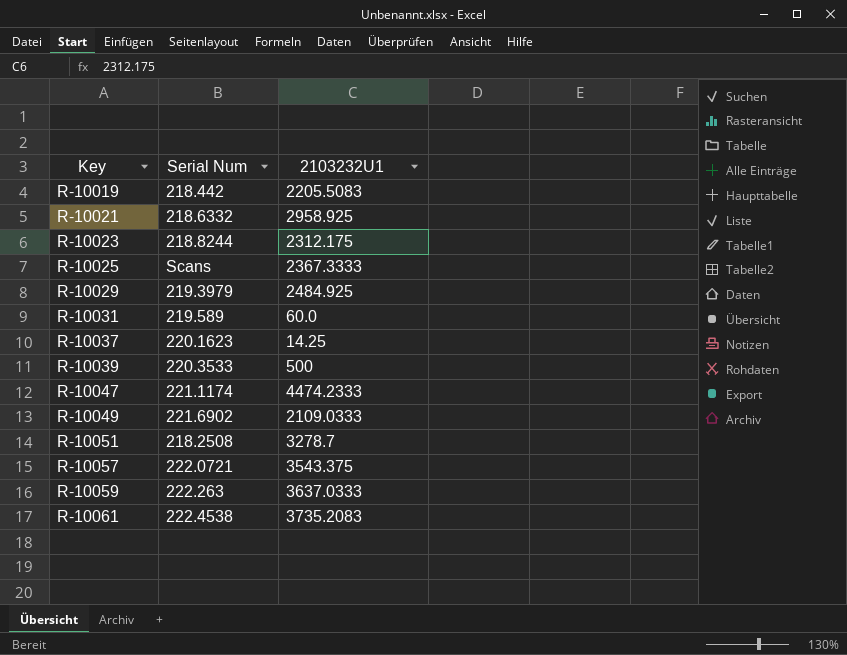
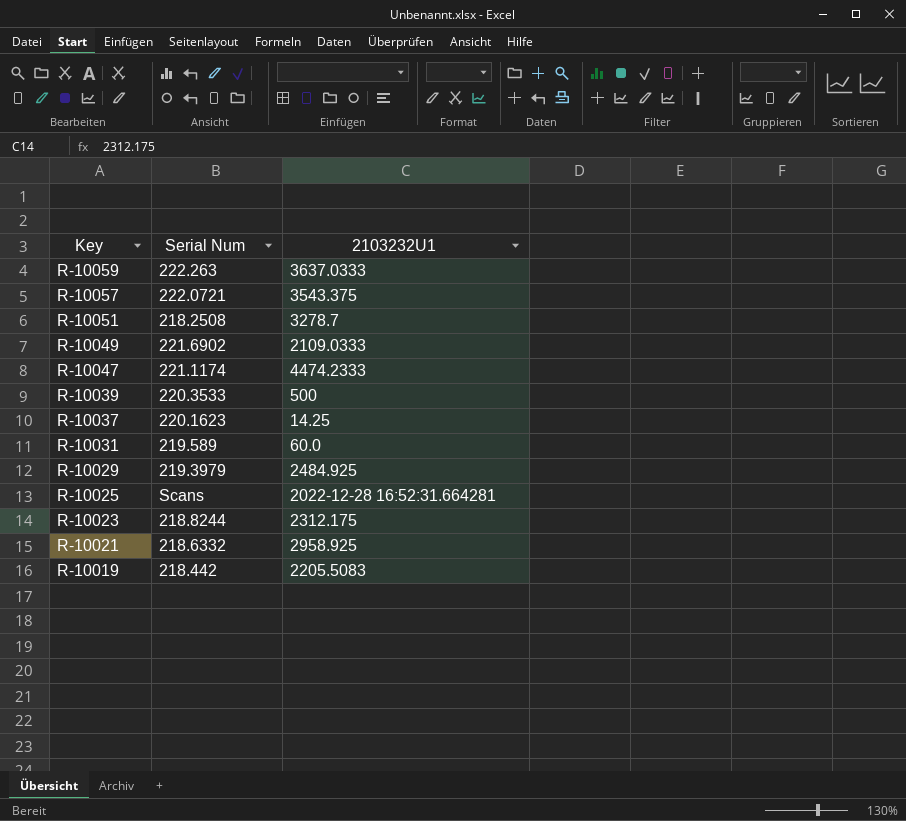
row order: Key ascending -> Key descending
row R-10061: 222.4538 | 3735.2083 -> none
R-10025 | 2103232U1: 2367.3333 -> 2022-12-28 16:52:31.664281

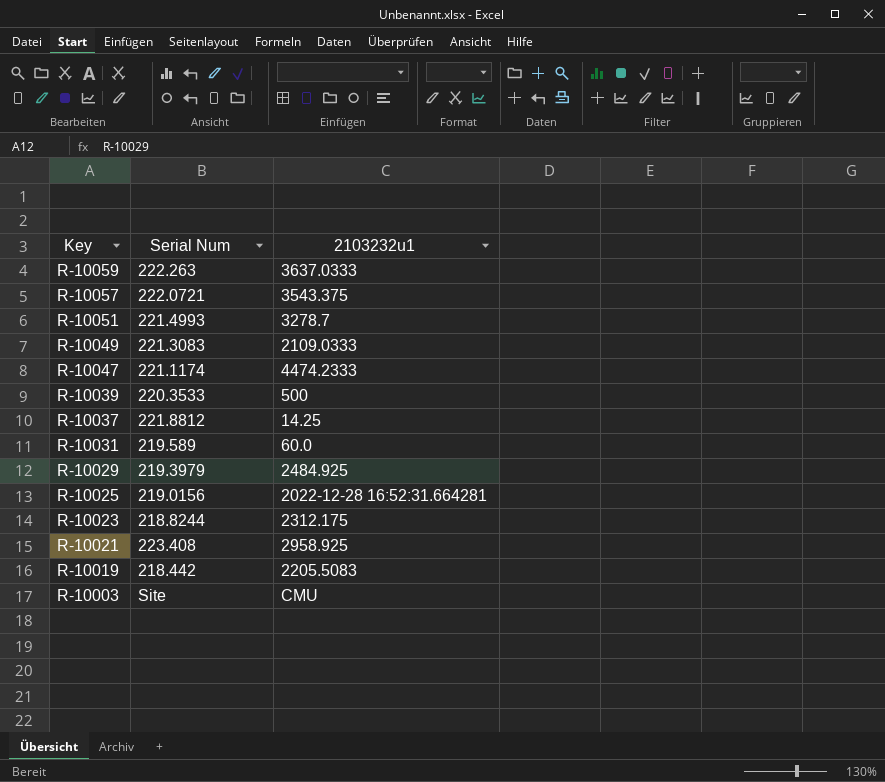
column name: 2103232U1 -> 2103232u1
R-10051 | Serial Num: 218.2508 -> 221.4993
R-10049 | Serial Num: 221.6902 -> 221.3083
R-10037 | Serial Num: 220.1623 -> 221.8812
R-10025 | Serial Num: Scans -> 219.0156
R-10021 | Serial Num: 218.6332 -> 223.408
row R-10003: none -> Site | CMU

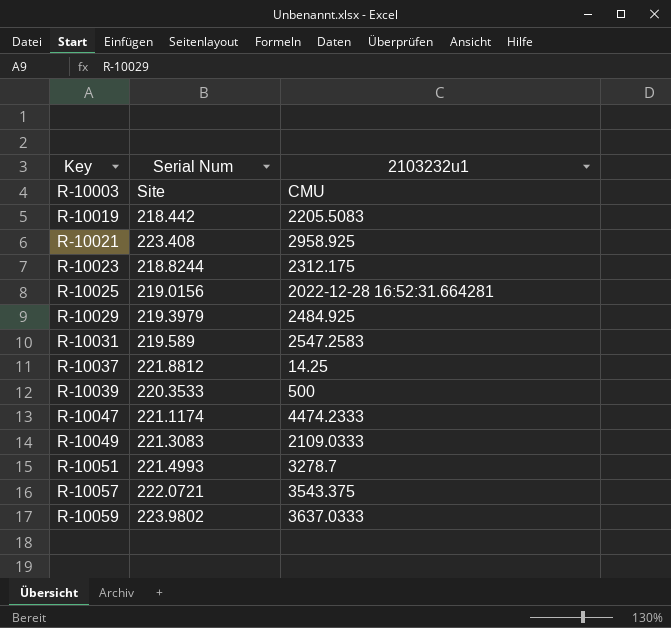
row order: Key descending -> Key ascending
R-10031 | 2103232u1: 60.0 -> 2547.2583
R-10059 | Serial Num: 222.263 -> 223.9802

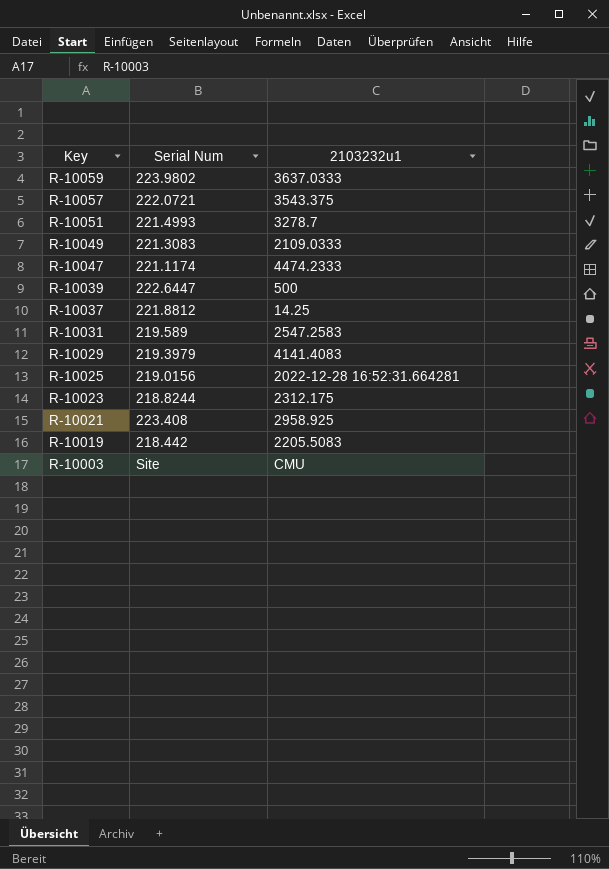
row order: Key ascending -> Key descending
R-10039 | Serial Num: 220.3533 -> 222.6447
R-10029 | 2103232u1: 2484.925 -> 4141.4083

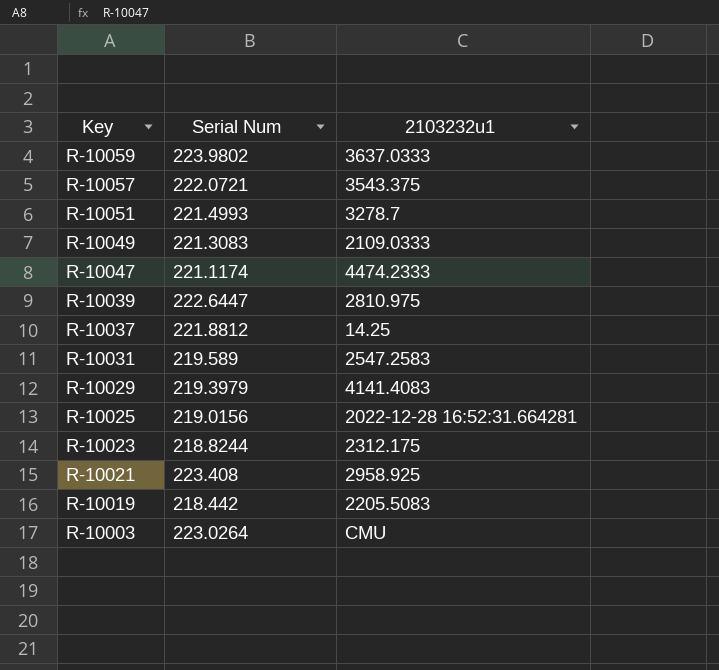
R-10039 | 2103232u1: 500 -> 2810.975
R-10003 | Serial Num: Site -> 223.0264

